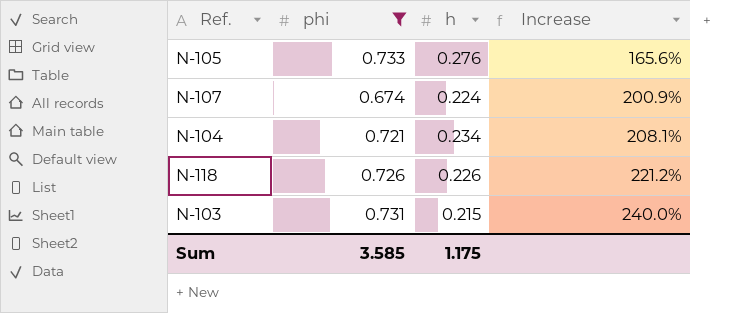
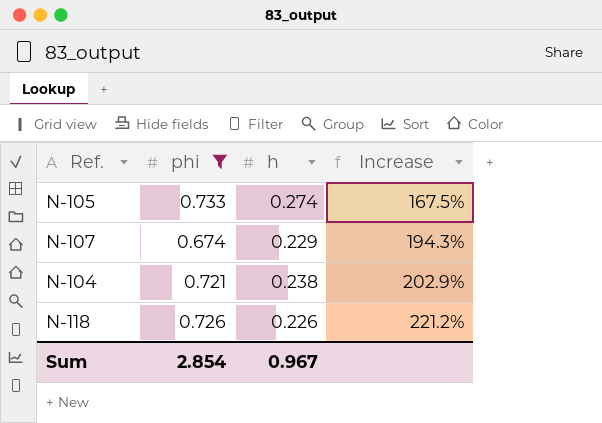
row N-103: 0.731 | 0.215 | 240.0% -> none
N-105 | h: 0.276 -> 0.274
N-105 | Increase: 165.6% -> 167.5%
N-107 | h: 0.224 -> 0.229
N-107 | Increase: 200.9% -> 194.3%
N-104 | h: 0.234 -> 0.238
N-104 | Increase: 208.1% -> 202.9%
Sum | phi: 3.585 -> 2.854
Sum | h: 1.175 -> 0.967

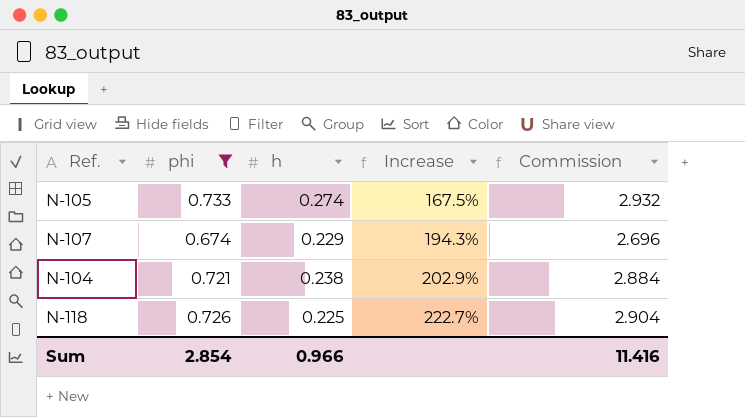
column Commission | formula: none -> [phi] * 4
N-118 | h: 0.226 -> 0.225
N-118 | Increase: 221.2% -> 222.7%
Sum | h: 0.967 -> 0.966

